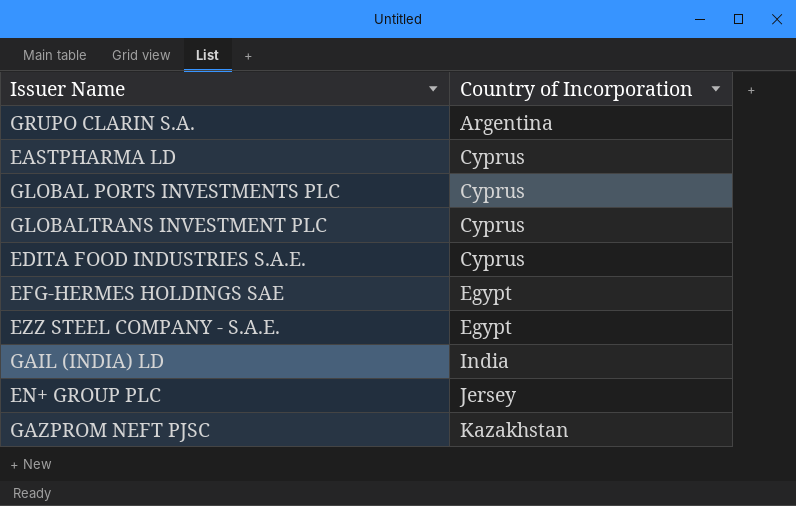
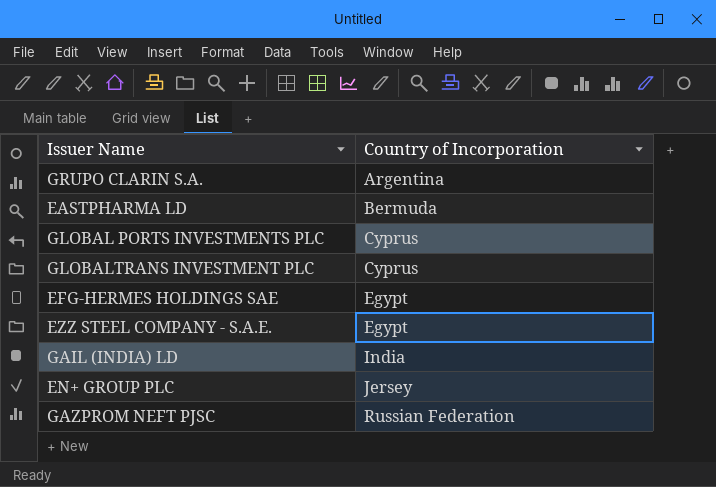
row EDITA FOOD INDUSTRIES S.A.E.: Cyprus -> none
EASTPHARMA LD | Country of Incorporation: Cyprus -> Bermuda
GAZPROM NEFT PJSC | Country of Incorporation: Kazakhstan -> Russian Federation

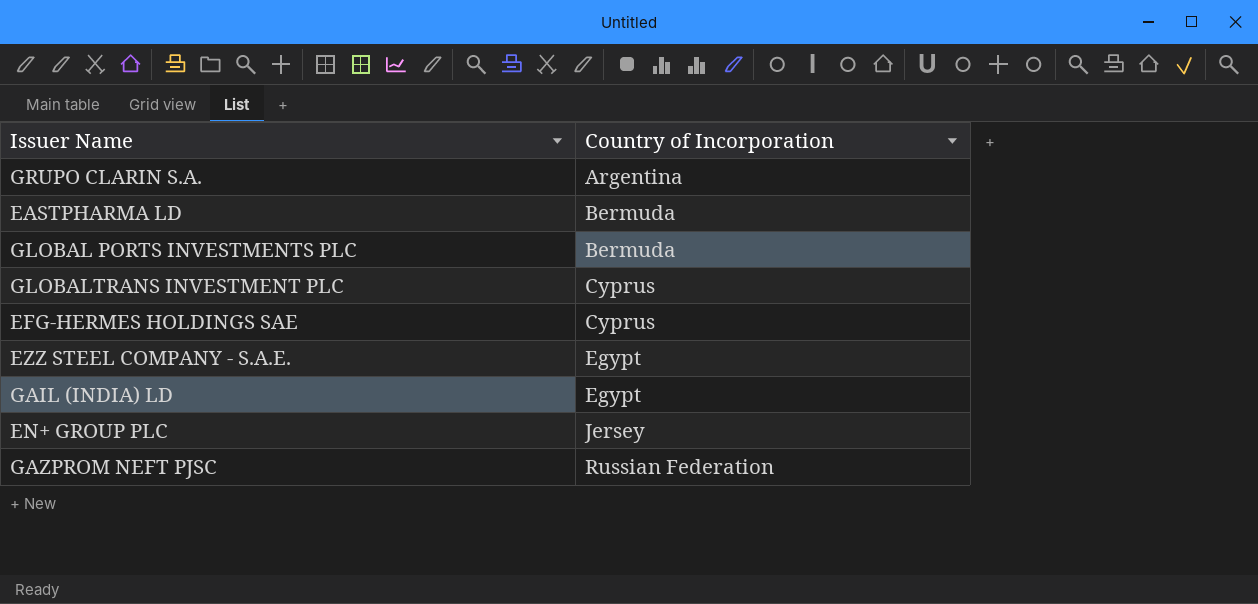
GLOBAL PORTS INVESTMENTS PLC | Country of Incorporation: Cyprus -> Bermuda
EFG-HERMES HOLDINGS SAE | Country of Incorporation: Egypt -> Cyprus
GAIL (INDIA) LD | Country of Incorporation: India -> Egypt

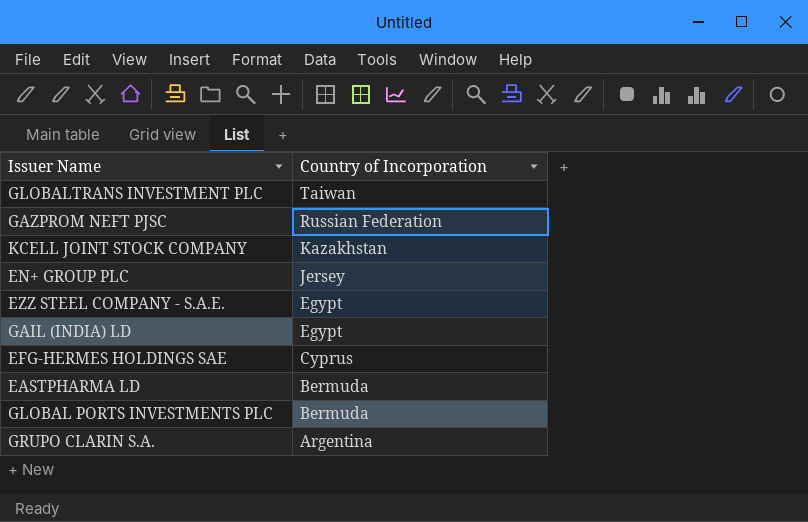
row order: Country of Incorporation ascending -> Country of Incorporation descending
GLOBALTRANS INVESTMENT PLC | Country of Incorporation: Cyprus -> Taiwan
row KCELL JOINT STOCK COMPANY: none -> Kazakhstan

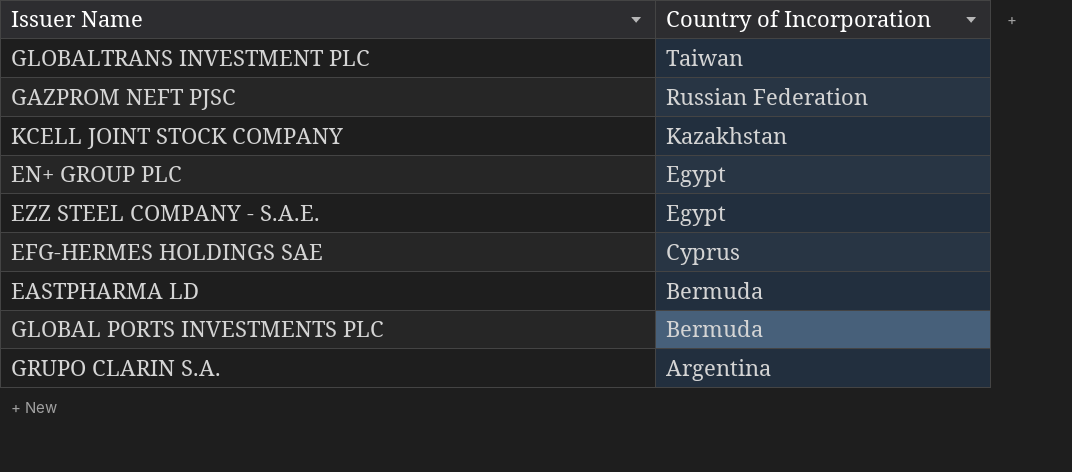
row GAIL (INDIA) LD: Egypt -> none
EN+ GROUP PLC | Country of Incorporation: Jersey -> Egypt

